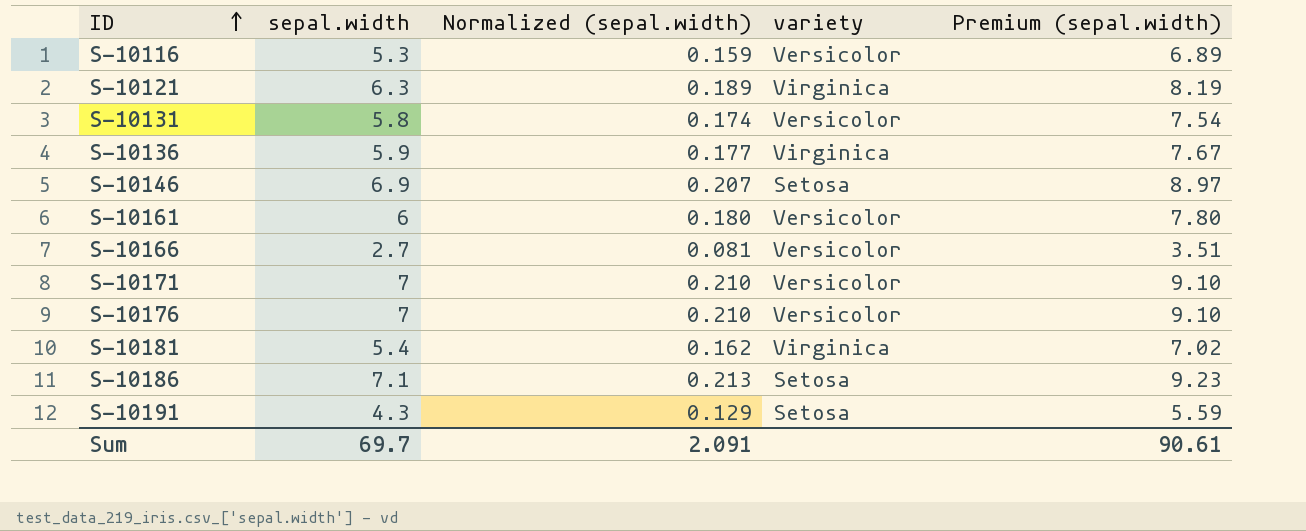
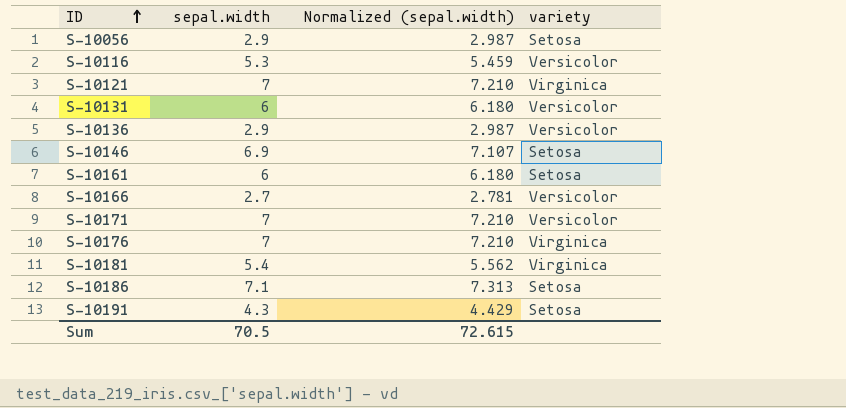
column Premium (sepal.width) | formula: [sepal.width] * 1.3 -> none
column Normalized (sepal.width) | formula: [sepal.width] * 0.03 -> [sepal.width] * 1.03
row S-10056: none -> 2.9 | 2.987 | Setosa
S-10121 | sepal.width: 6.3 -> 7
S-10131 | sepal.width: 5.8 -> 6
S-10136 | sepal.width: 5.9 -> 2.9
S-10136 | variety: Virginica -> Versicolor
S-10161 | variety: Versicolor -> Setosa
S-10176 | variety: Versicolor -> Virginica
Sum | sepal.width: 69.7 -> 70.5
Sum | Normalized (sepal.width): 2.091 -> 72.615

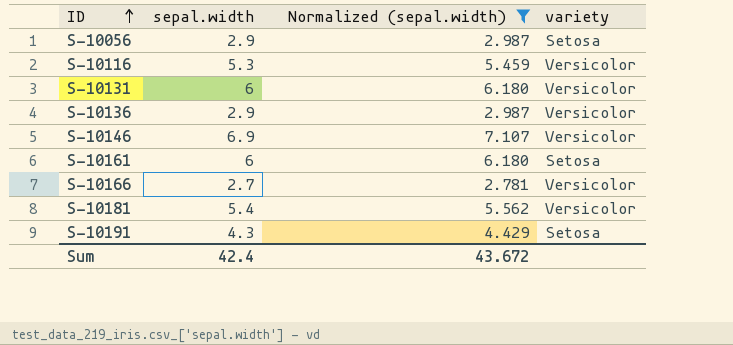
filter: none -> Normalized (sepal.width) <= 7.107
S-10146 | variety: Setosa -> Versicolor
S-10181 | variety: Virginica -> Versicolor
Sum | sepal.width: 70.5 -> 42.4
Sum | Normalized (sepal.width): 72.615 -> 43.672

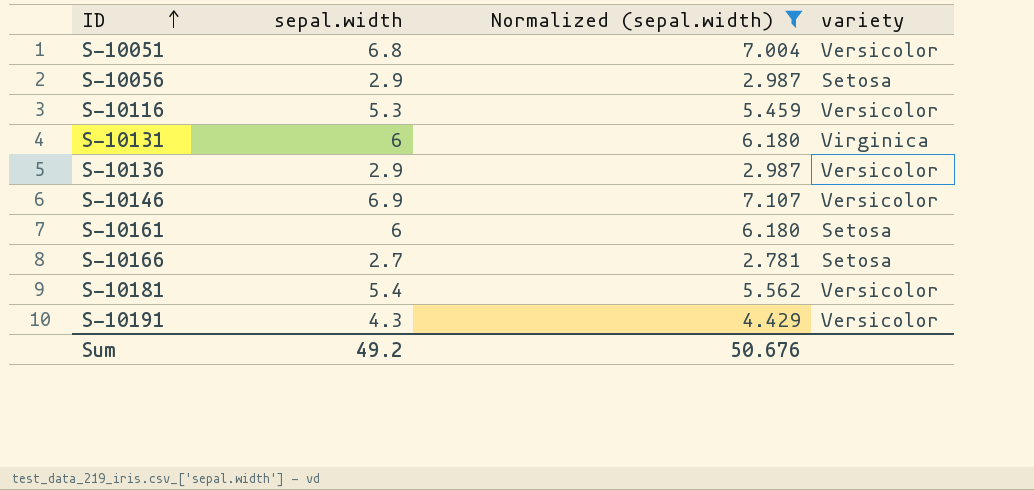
row S-10051: none -> 6.8 | 7.004 | Versicolor
S-10131 | variety: Versicolor -> Virginica
S-10166 | variety: Versicolor -> Setosa
S-10191 | variety: Setosa -> Versicolor
Sum | sepal.width: 42.4 -> 49.2
Sum | Normalized (sepal.width): 43.672 -> 50.676

